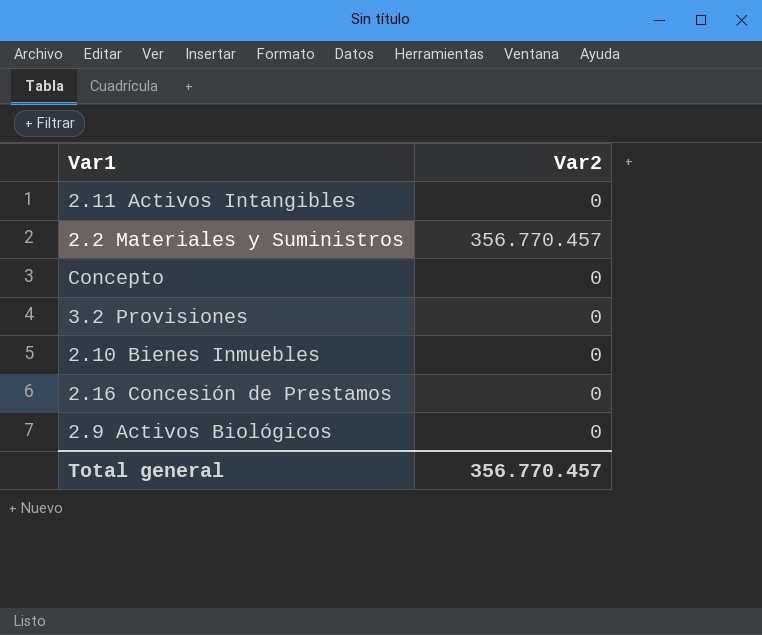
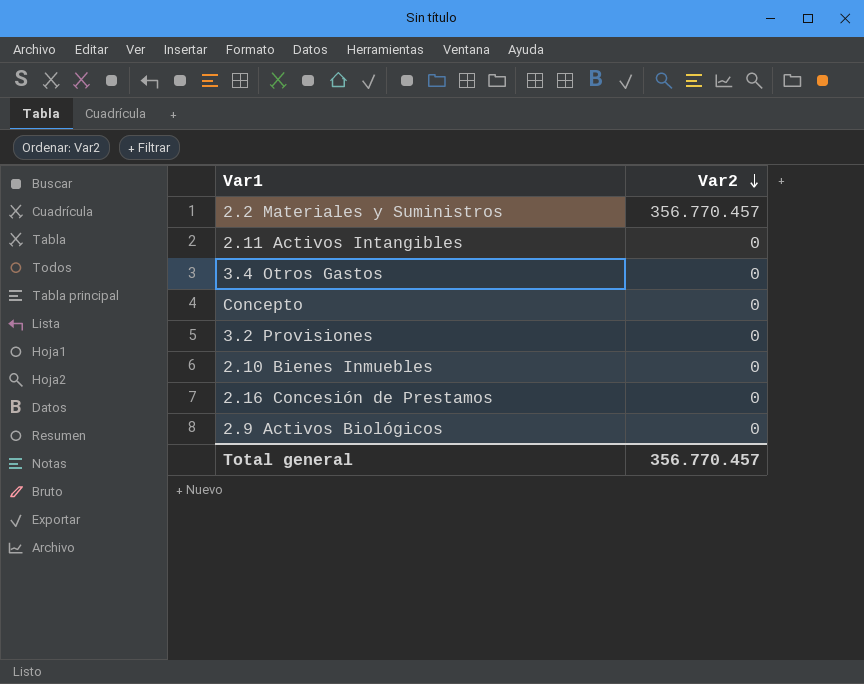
row order: none -> Var2 descending
row 3.4 Otros Gastos: none -> 0

